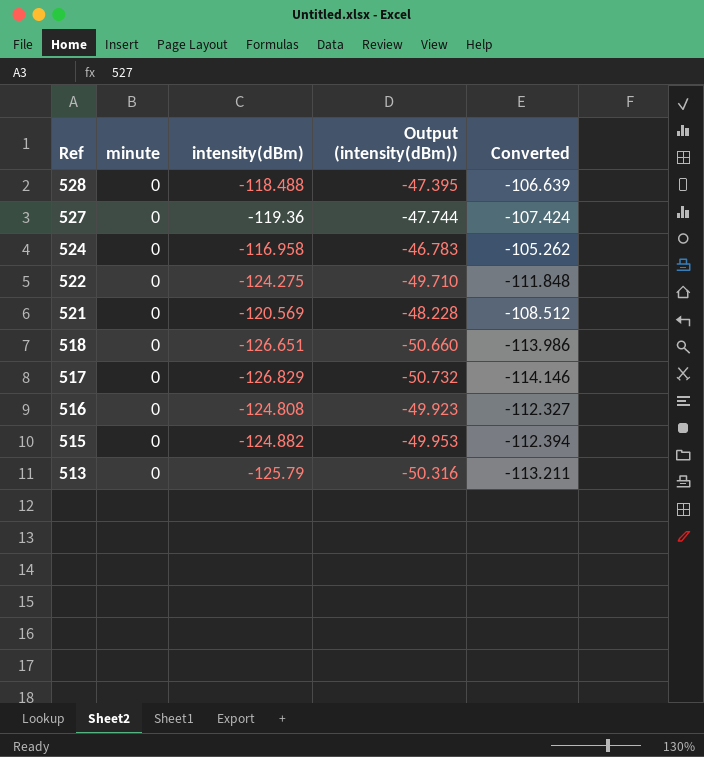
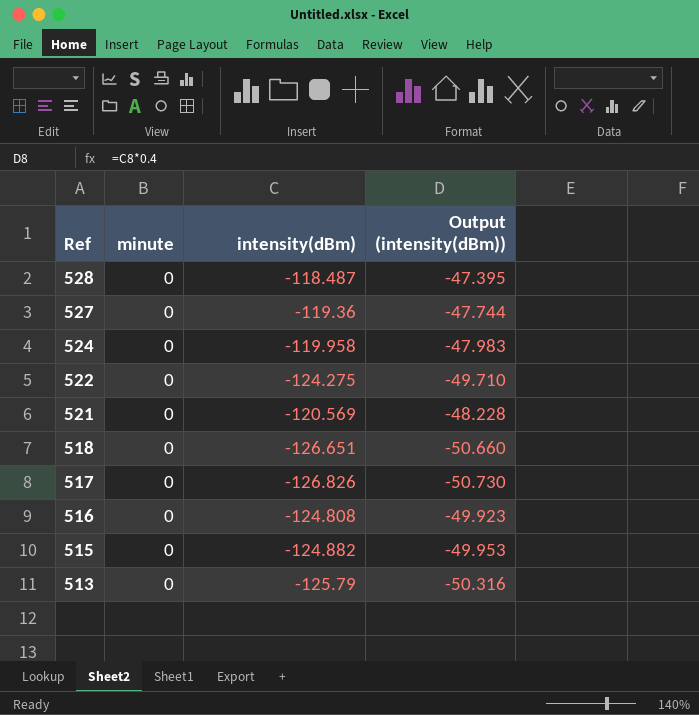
column Converted | formula: [intensity(dBm)] * 0.9 -> none
528 | intensity(dBm): -118.488 -> -118.487
524 | intensity(dBm): -116.958 -> -119.958
524 | Output (intensity(dBm)): -46.783 -> -47.983
517 | intensity(dBm): -126.829 -> -126.826
517 | Output (intensity(dBm)): -50.732 -> -50.730

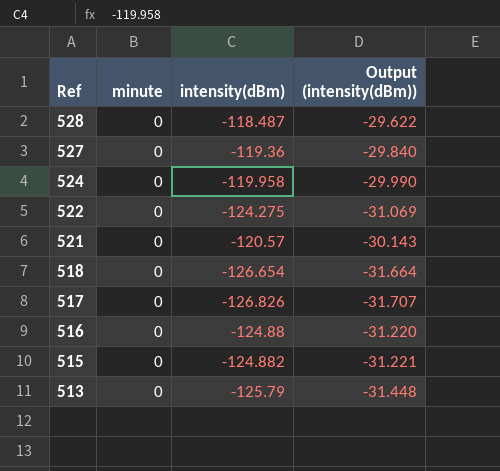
column Output (intensity(dBm)) | formula: [intensity(dBm)] * 0.4 -> [intensity(dBm)] * 0.25
521 | intensity(dBm): -120.569 -> -120.57
518 | intensity(dBm): -126.651 -> -126.654
516 | intensity(dBm): -124.808 -> -124.88

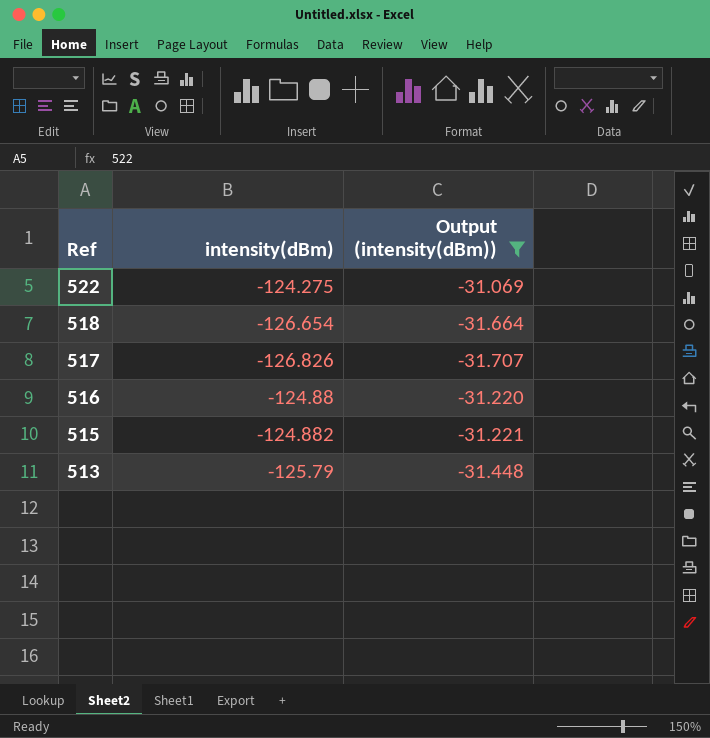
filter: none -> Output (intensity(dBm)) <= -31.069
column minute | position: 2 -> none

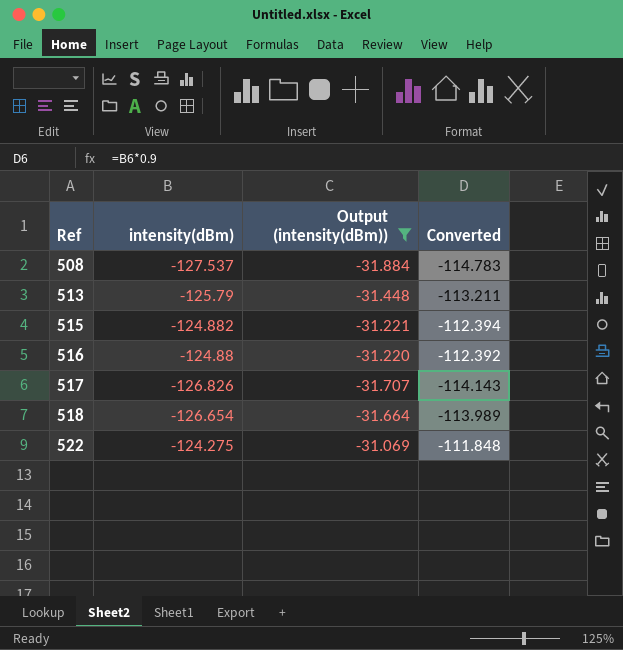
row order: Ref descending -> Ref ascending
column Converted | formula: none -> [intensity(dBm)] * 0.9
row 508: none -> -127.537 | -31.884 | -114.783

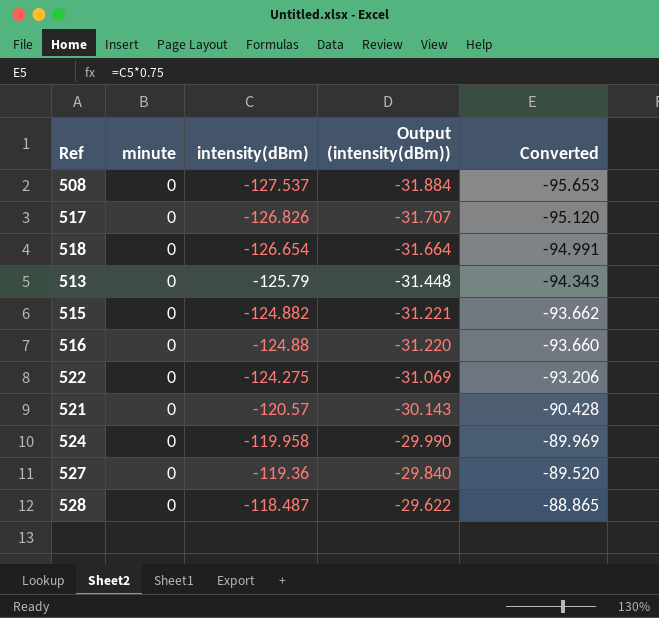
filter: Output (intensity(dBm)) <= -31.069 -> none
row order: Ref ascending -> intensity(dBm) ascending
column minute | position: none -> 2
column Converted | formula: [intensity(dBm)] * 0.9 -> [intensity(dBm)] * 0.75

